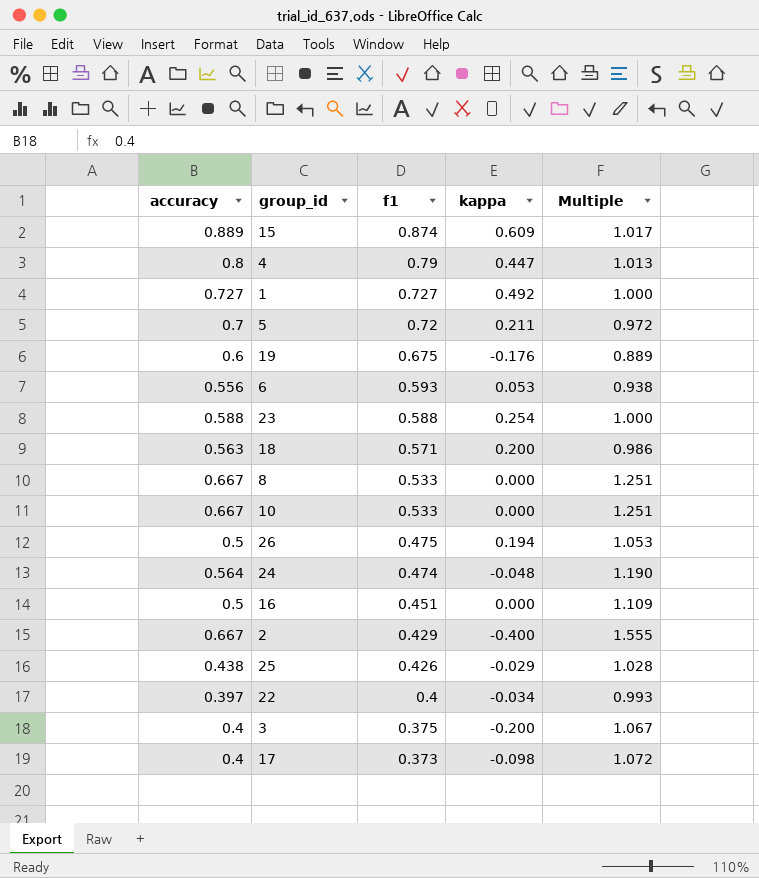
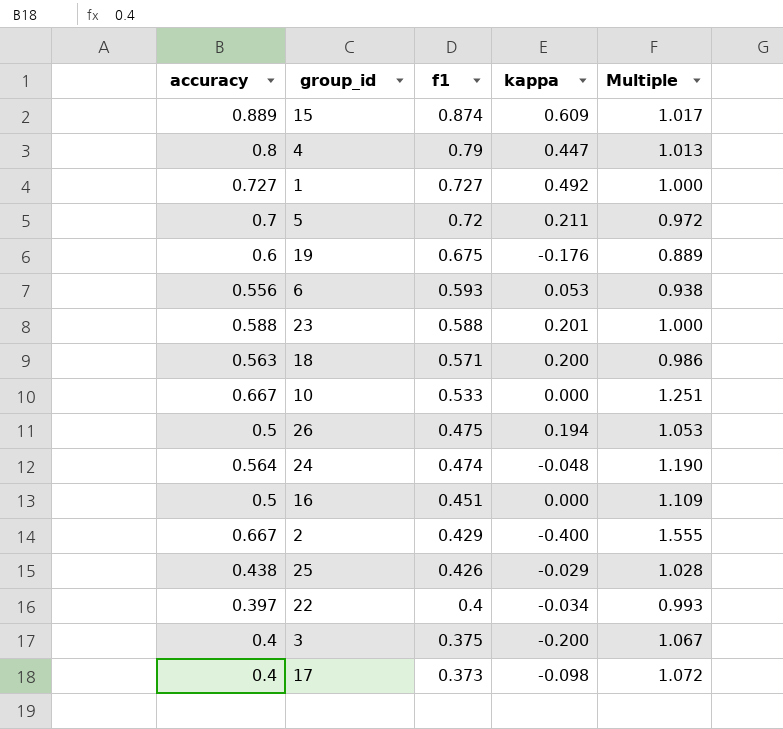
row 8: 0.667 | 0.533 | 0.000 | 1.251 -> none
23 | kappa: 0.254 -> 0.201

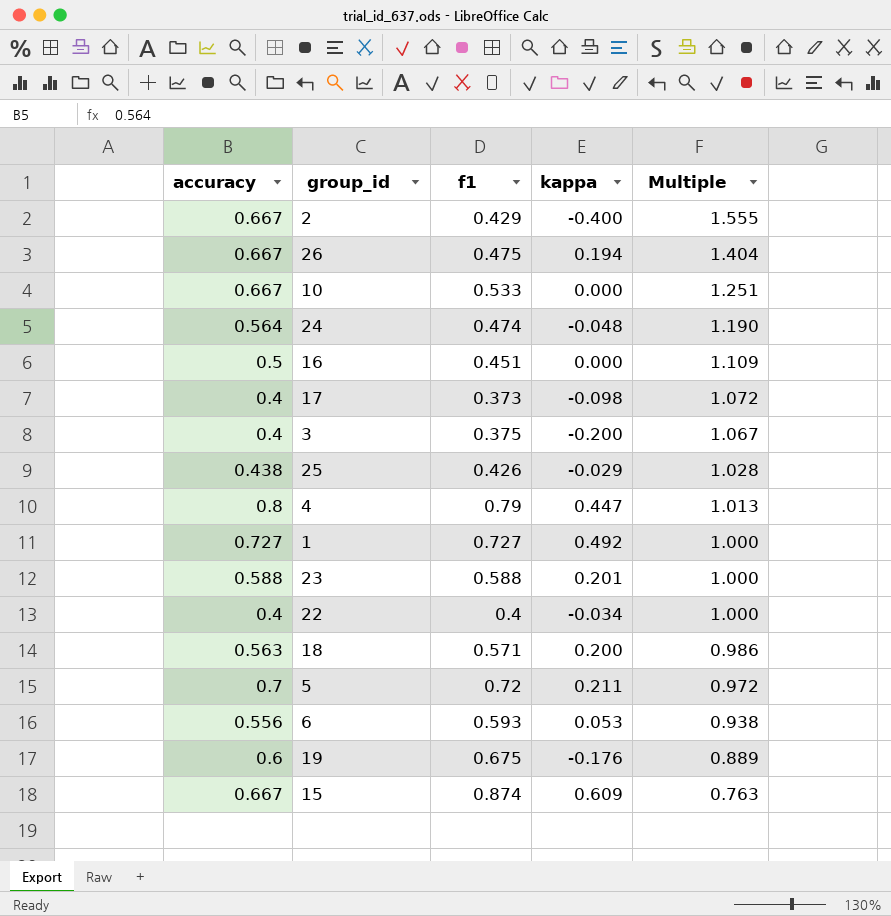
row order: f1 descending -> Multiple descending
26 | accuracy: 0.5 -> 0.667
26 | Multiple: 1.053 -> 1.404
22 | accuracy: 0.397 -> 0.4
22 | Multiple: 0.993 -> 1.000
15 | accuracy: 0.889 -> 0.667
15 | Multiple: 1.017 -> 0.763

